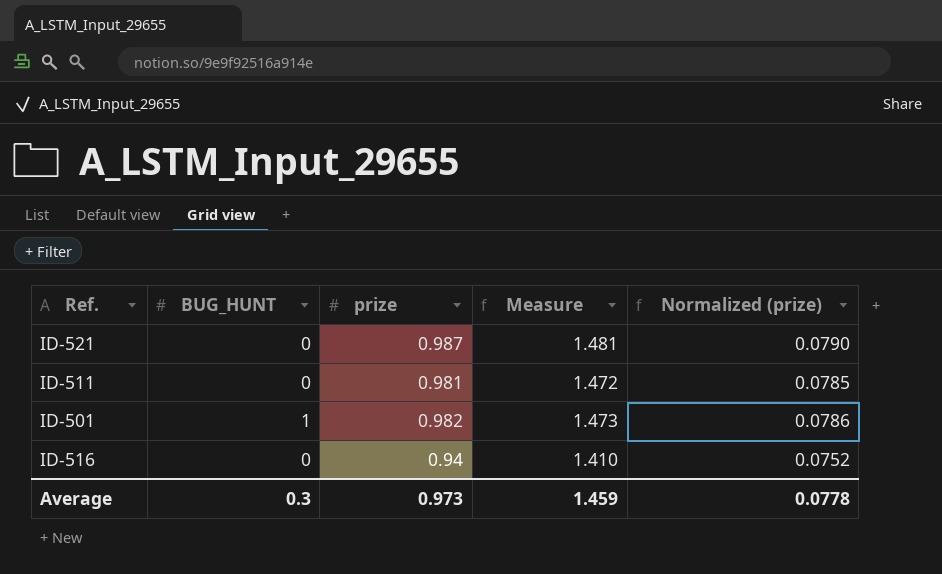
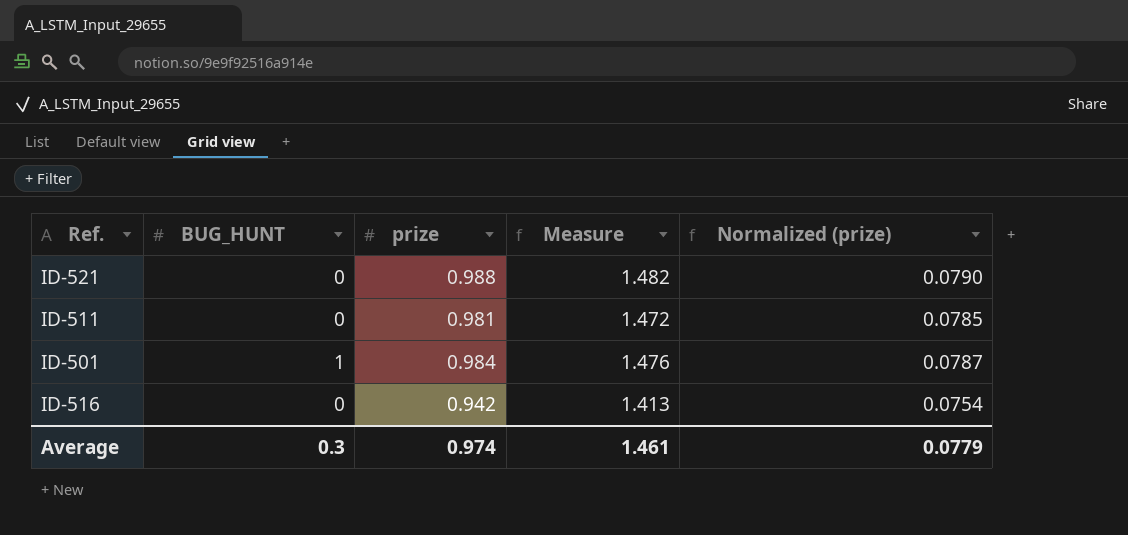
ID-521 | prize: 0.987 -> 0.988
ID-521 | Measure: 1.481 -> 1.482
ID-501 | prize: 0.982 -> 0.984
ID-501 | Measure: 1.473 -> 1.476
ID-501 | Normalized (prize): 0.0786 -> 0.0787
ID-516 | prize: 0.94 -> 0.942
ID-516 | Measure: 1.410 -> 1.413
ID-516 | Normalized (prize): 0.0752 -> 0.0754
Average | prize: 0.973 -> 0.974
Average | Measure: 1.459 -> 1.461
Average | Normalized (prize): 0.0778 -> 0.0779

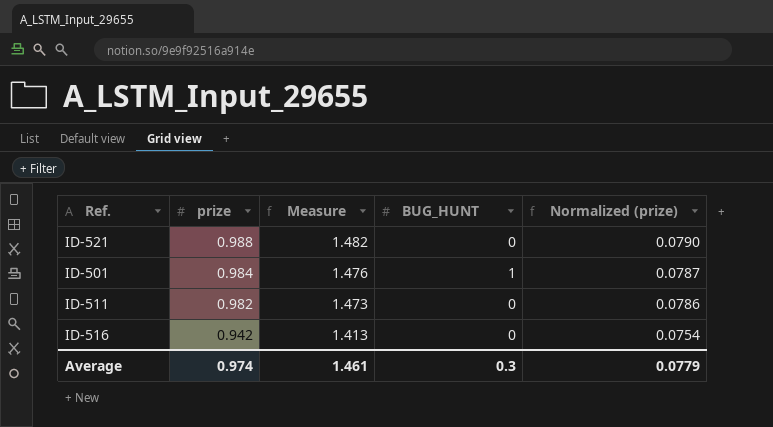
row order: none -> prize descending
column BUG_HUNT | position: 2 -> 4
ID-511 | prize: 0.981 -> 0.982
ID-511 | Measure: 1.472 -> 1.473
ID-511 | Normalized (prize): 0.0785 -> 0.0786

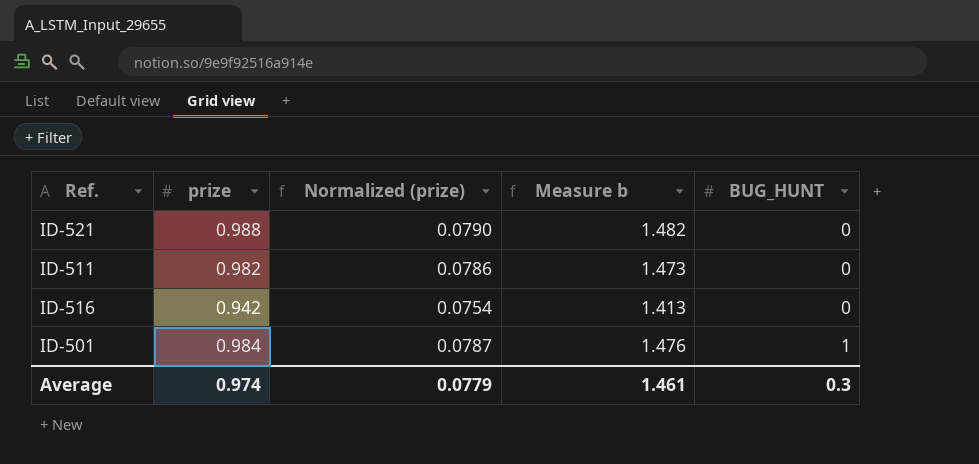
row order: prize descending -> BUG_HUNT ascending
column Normalized (prize) | position: 5 -> 3
column name: Measure -> Measure b

